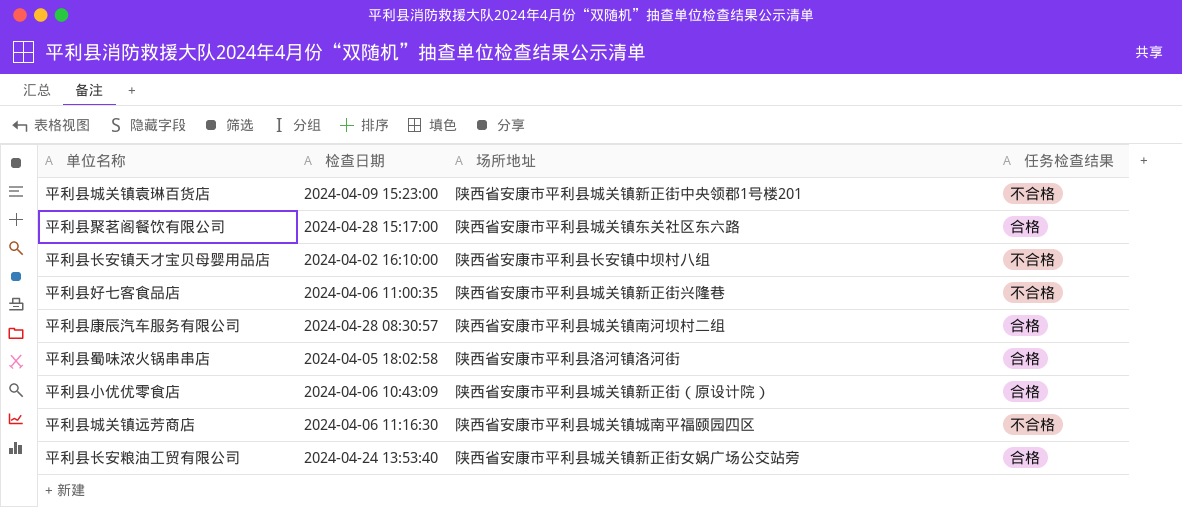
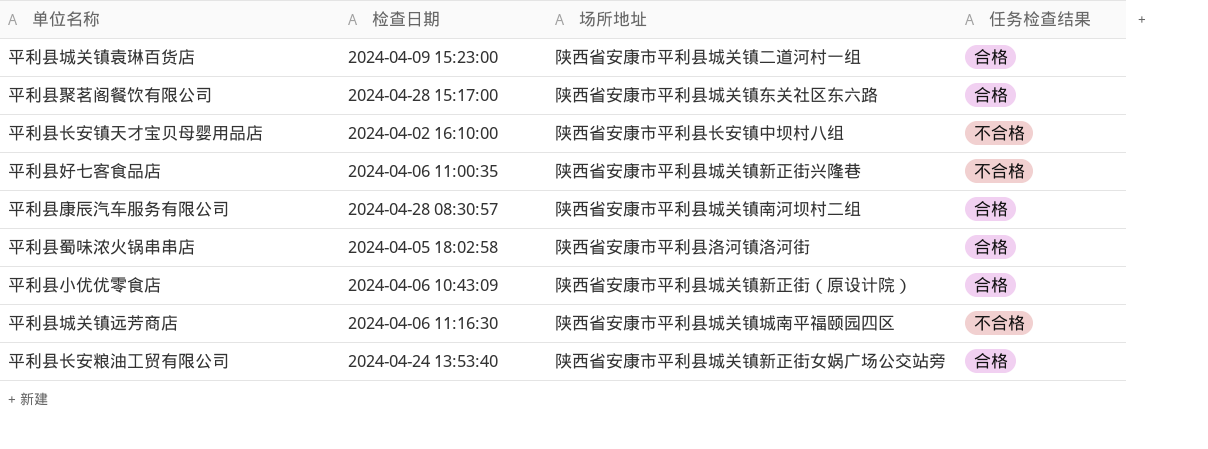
平利县城关镇袁琳百货店 | 场所地址: 陕西省安康市平利县城关镇新正街中央领郡1号楼201 -> 陕西省安康市平利县城关镇二道河村一组
平利县城关镇袁琳百货店 | 任务检查结果: 不合格 -> 合格

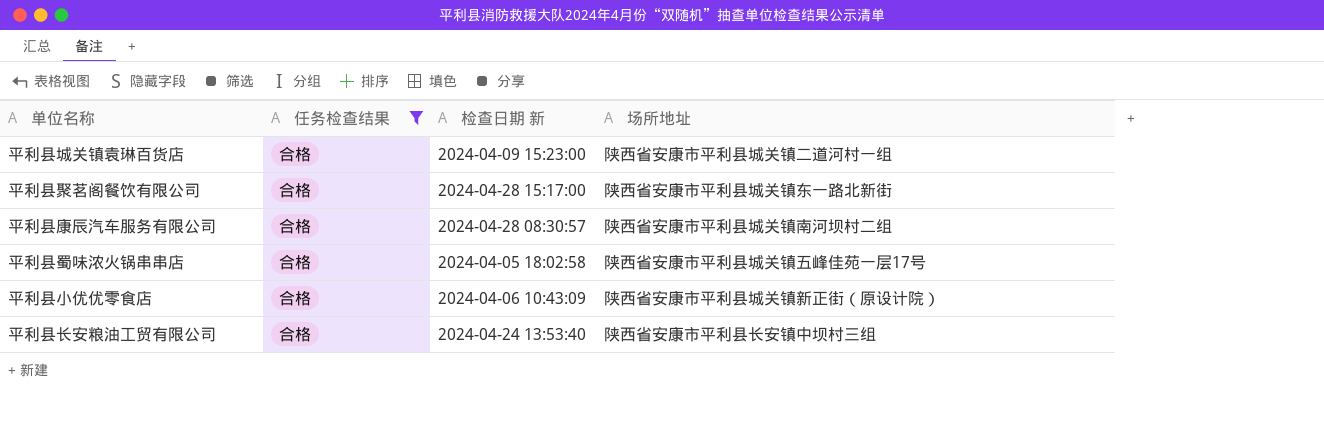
filter: none -> 任务检查结果 = 合格
column 任务检查结果 | position: 4 -> 2
column name: 检查日期 -> 检查日期 新
平利县聚茗阁餐饮有限公司 | 场所地址: 陕西省安康市平利县城关镇东关社区东六路 -> 陕西省安康市平利县城关镇东一路北新街
平利县蜀味浓火锅串串店 | 场所地址: 陕西省安康市平利县洛河镇洛河街 -> 陕西省安康市平利县城关镇五峰佳苑一层17号
平利县长安粮油工贸有限公司 | 场所地址: 陕西省安康市平利县城关镇新正街女娲广场公交站旁 -> 陕西省安康市平利县长安镇中坝村三组

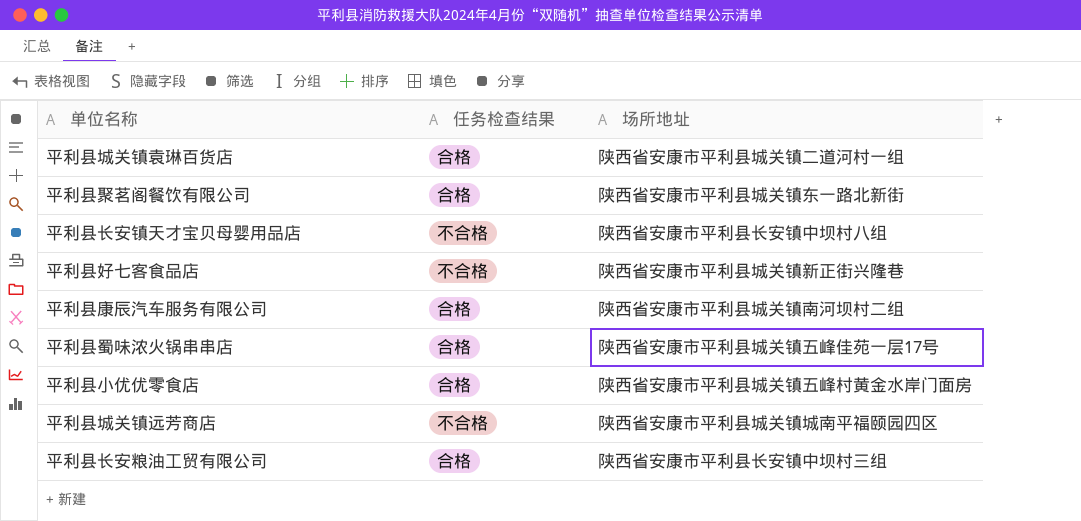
filter: 任务检查结果 = 合格 -> none
column 检查日期 新 | position: 3 -> none
平利县小优优零食店 | 场所地址: 陕西省安康市平利县城关镇新正街（原设计院） -> 陕西省安康市平利县城关镇五峰村黄金水岸门面房

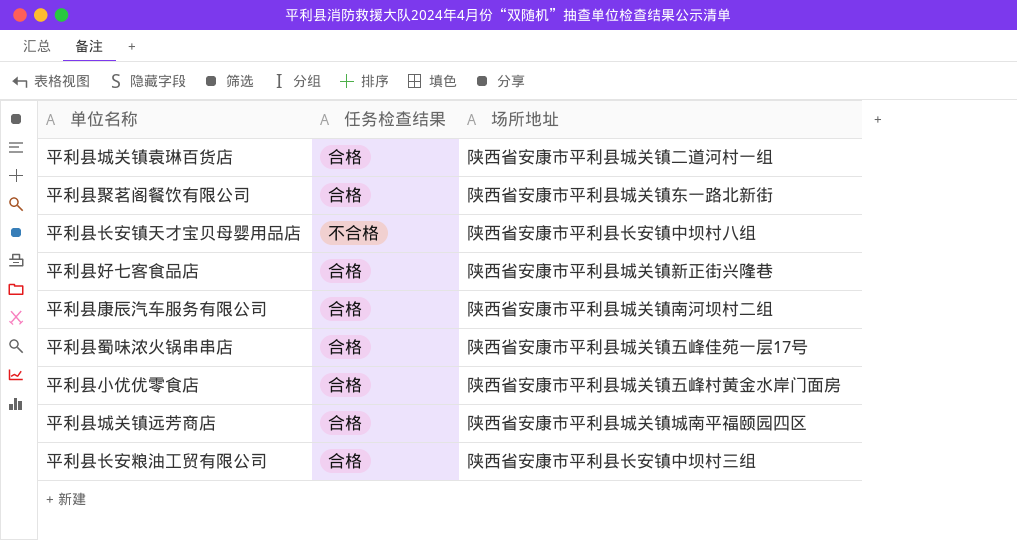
平利县好七客食品店 | 任务检查结果: 不合格 -> 合格
平利县城关镇远芳商店 | 任务检查结果: 不合格 -> 合格

